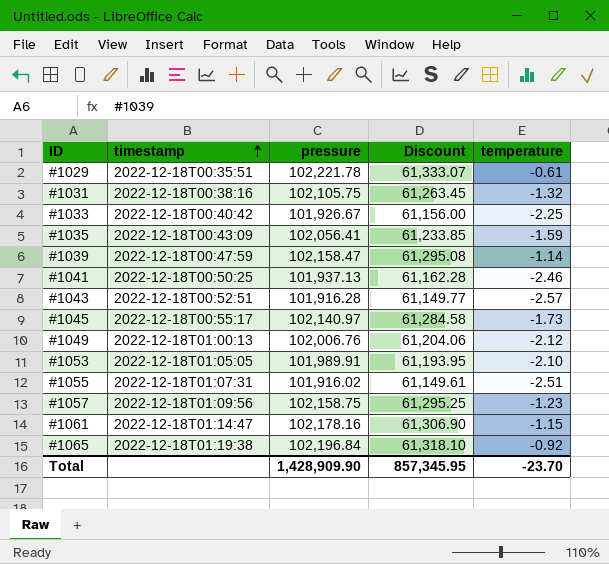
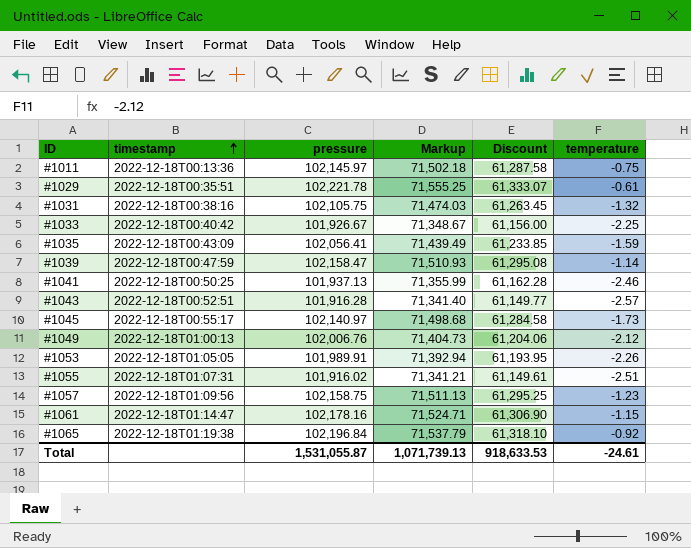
column Markup | formula: none -> [pressure] * 0.7
row #1011: none -> 2022-12-18T00:13:36 | 102,145.97 | 71,502.18 | 61,287.58 | -0.75
#1053 | temperature: -2.10 -> -2.26
Total | pressure: 1,428,909.90 -> 1,531,055.87
Total | Discount: 857,345.95 -> 918,633.53
Total | temperature: -23.70 -> -24.61

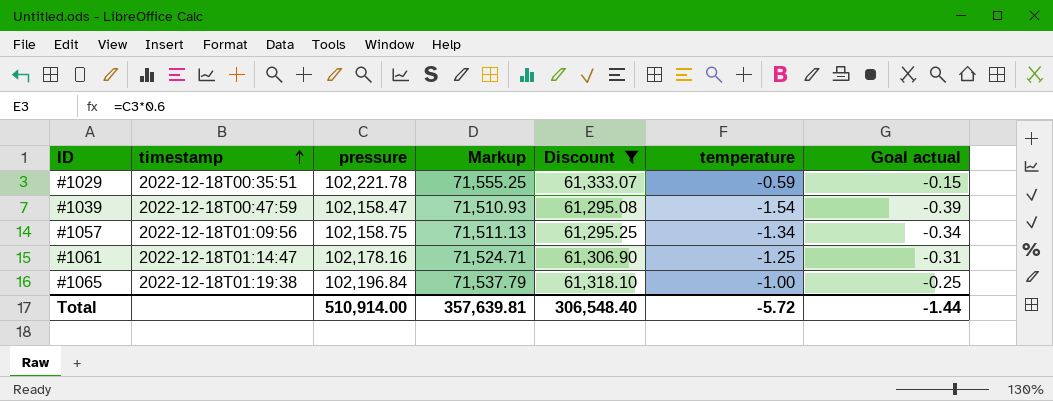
filter: none -> Discount >= 61,295.08
column Goal actual | formula: none -> [temperature] * 0.25
#1029 | temperature: -0.61 -> -0.59
#1039 | temperature: -1.14 -> -1.54
#1057 | temperature: -1.23 -> -1.34
#1061 | temperature: -1.15 -> -1.25
#1065 | temperature: -0.92 -> -1.00
Total | pressure: 1,531,055.87 -> 510,914.00
Total | Markup: 1,071,739.13 -> 357,639.81
Total | Discount: 918,633.53 -> 306,548.40
Total | temperature: -24.61 -> -5.72

